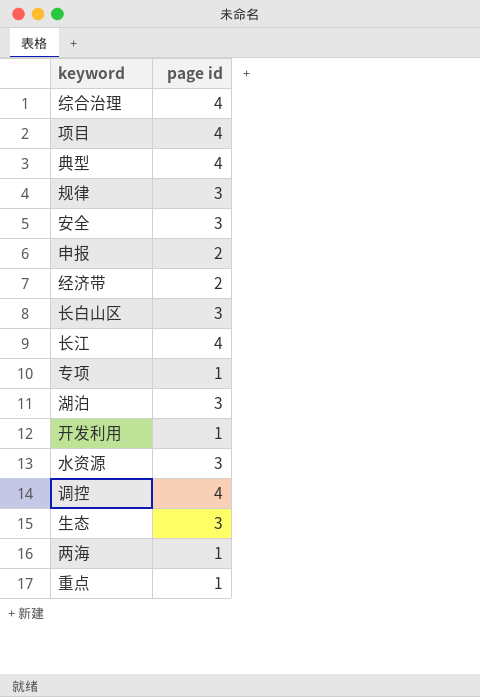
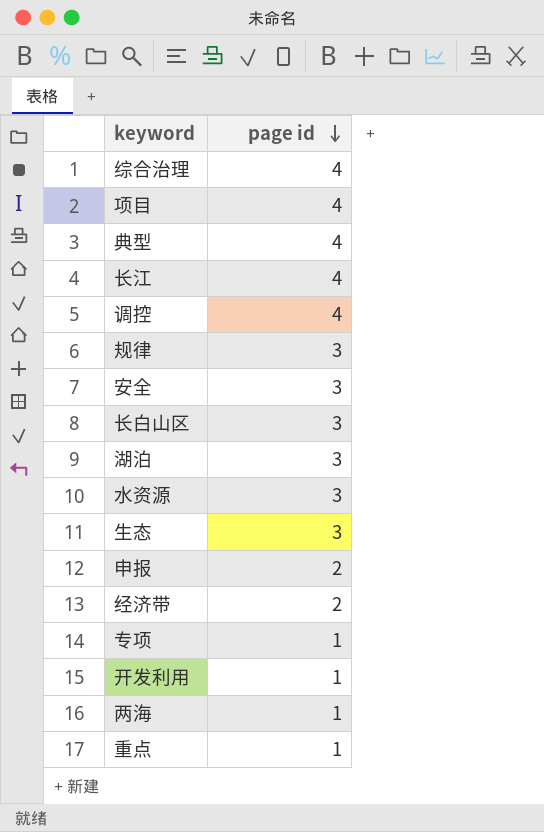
row order: none -> page id descending

